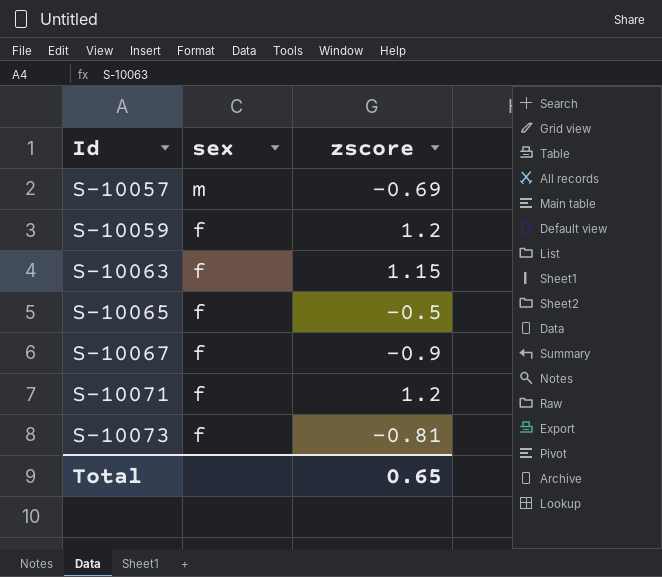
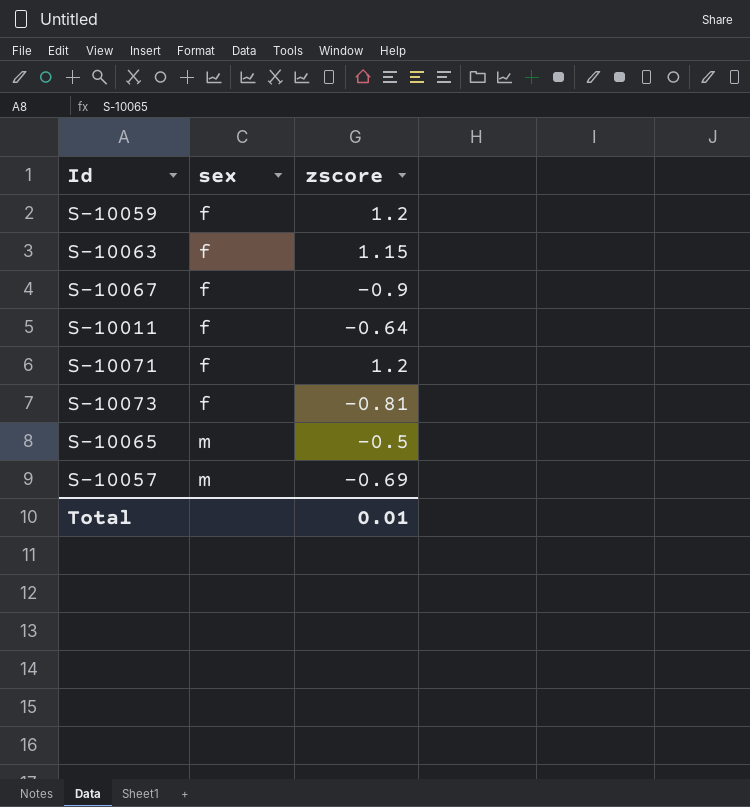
row order: Id ascending -> sex ascending
row S-10011: none -> f | -0.64
S-10065 | sex: f -> m
Total | zscore: 0.65 -> 0.01

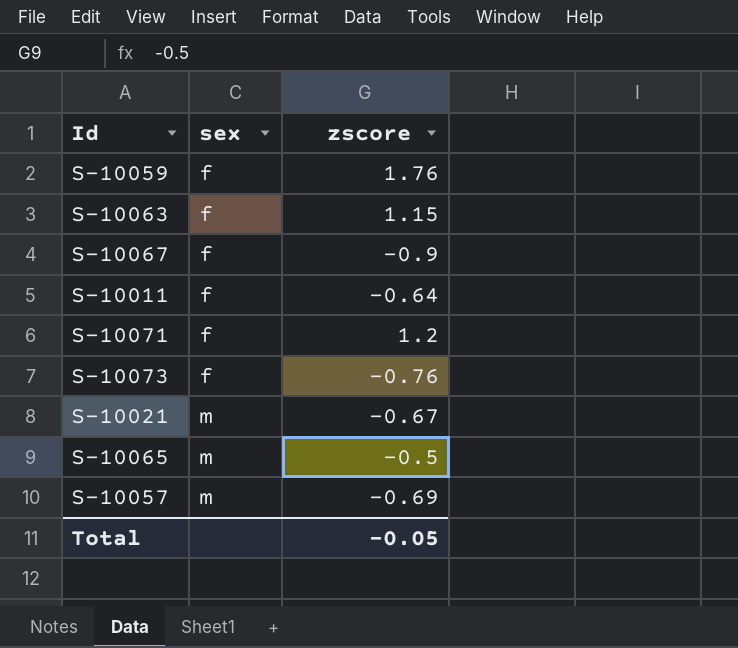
S-10059 | zscore: 1.2 -> 1.76
S-10073 | zscore: -0.81 -> -0.76
row S-10021: none -> m | -0.67
Total | zscore: 0.01 -> -0.05

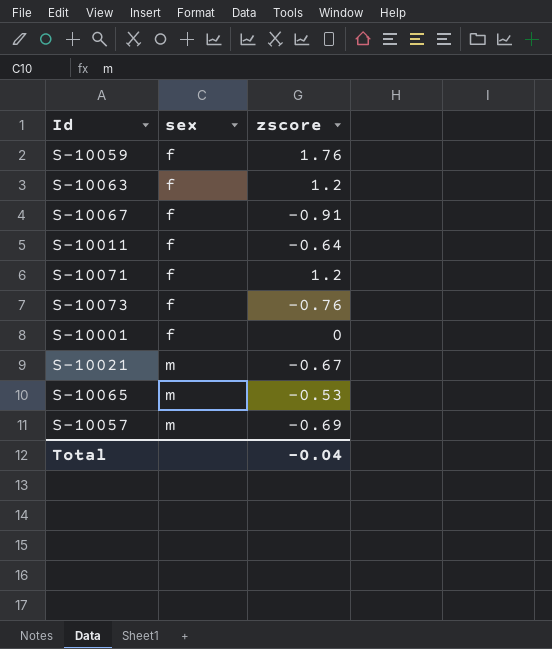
S-10063 | zscore: 1.15 -> 1.2
S-10067 | zscore: -0.9 -> -0.91
row S-10001: none -> f | 0
S-10065 | zscore: -0.5 -> -0.53
Total | zscore: -0.05 -> -0.04

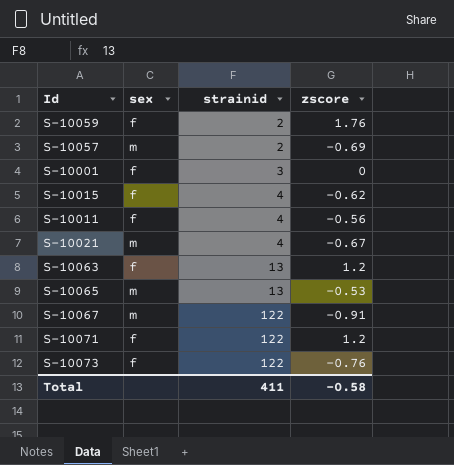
row order: sex ascending -> strainid ascending
column strainid | position: none -> 3
row S-10015: none -> f | 4 | -0.62
S-10011 | zscore: -0.64 -> -0.56
S-10067 | sex: f -> m
Total | zscore: -0.04 -> -0.58

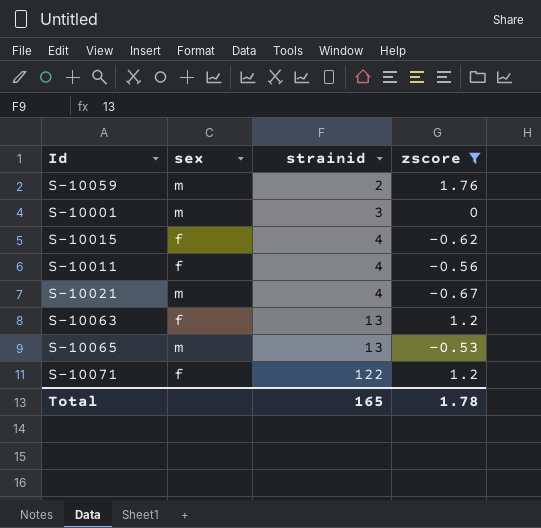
filter: none -> zscore >= -0.67
S-10059 | sex: f -> m
S-10001 | sex: f -> m
Total | strainid: 411 -> 165
Total | zscore: -0.58 -> 1.78

